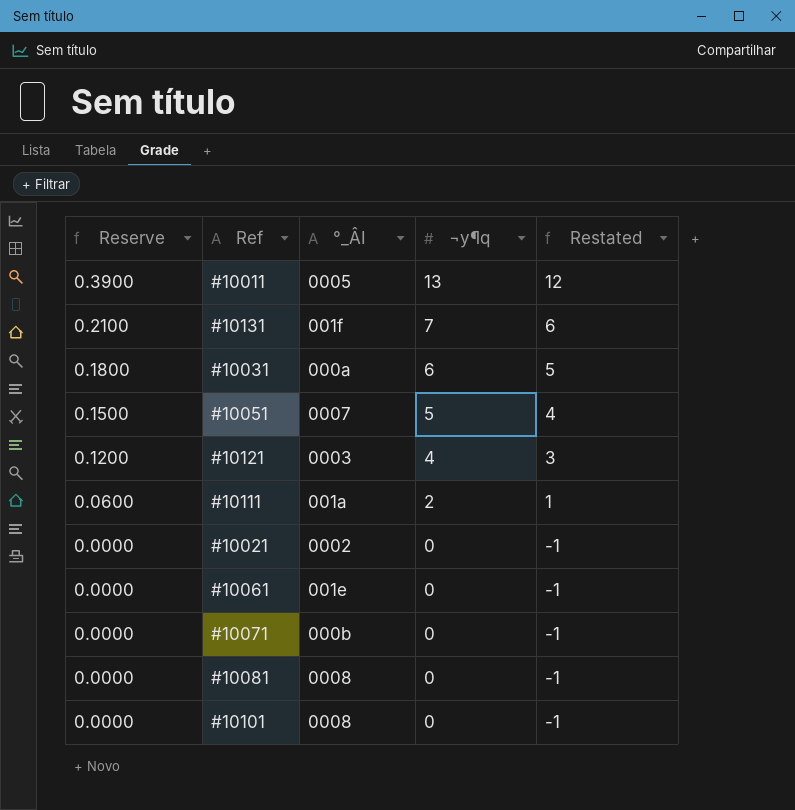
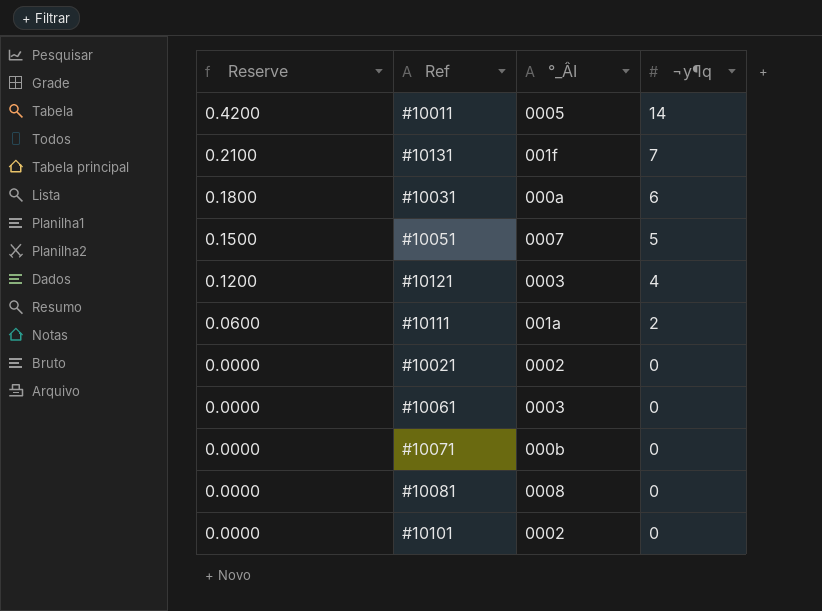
column Restated | formula: [¬y¶q] - 1 -> none
#10011 | Reserve: 0.3900 -> 0.4200
#10011 | ¬y¶q: 13 -> 14
#10061 | °_ÂI: 001e -> 0003
#10101 | °_ÂI: 0008 -> 0002

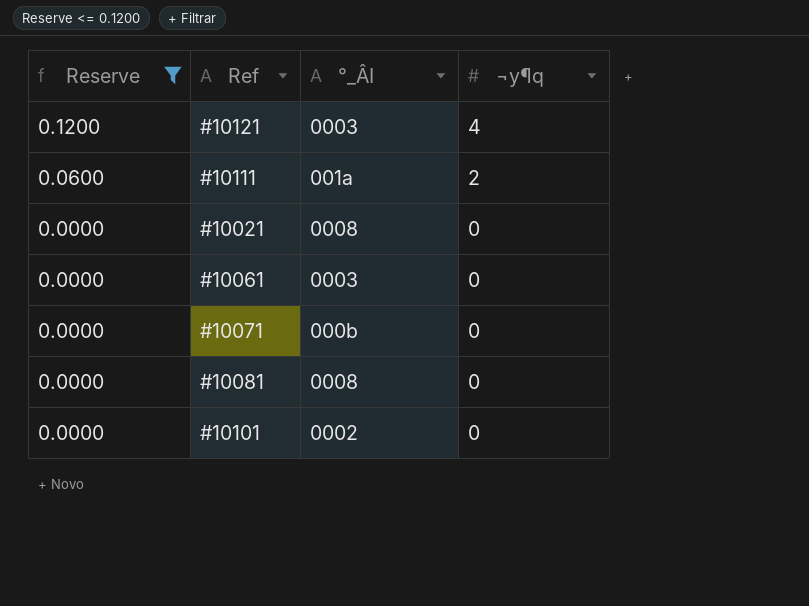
filter: none -> Reserve <= 0.1200
#10021 | °_ÂI: 0002 -> 0008

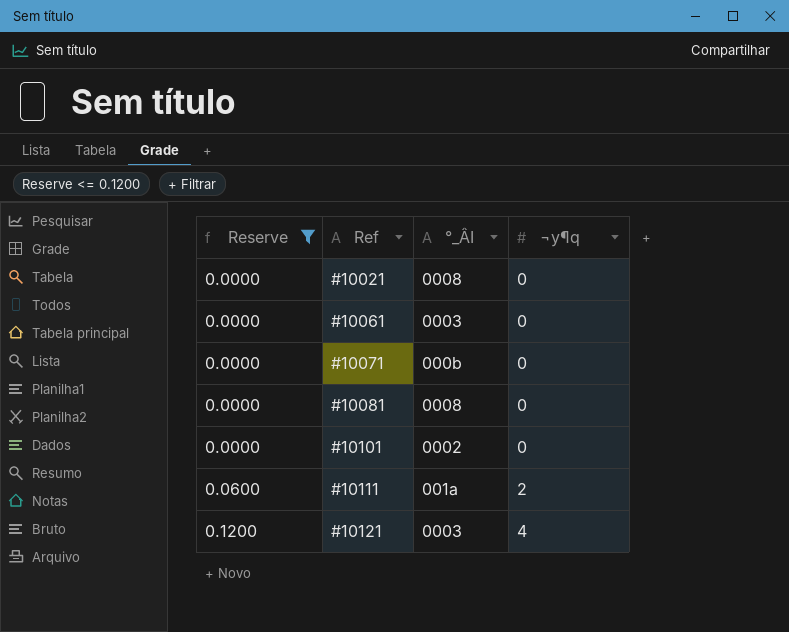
row order: Reserve descending -> Reserve ascending

